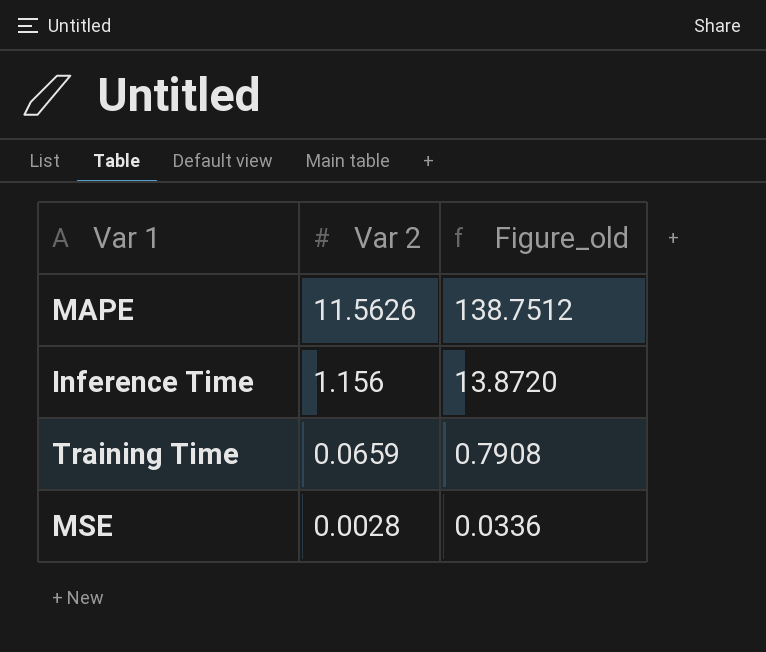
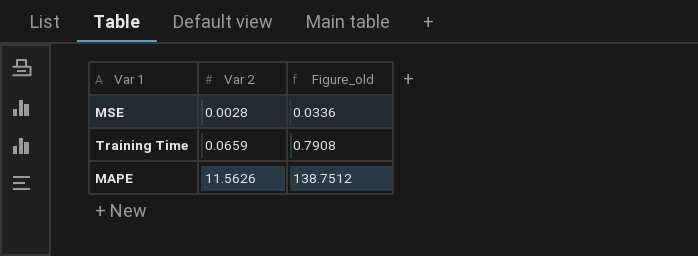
row order: Var 2 descending -> Var 2 ascending
row Inference Time: 1.156 | 13.8720 -> none

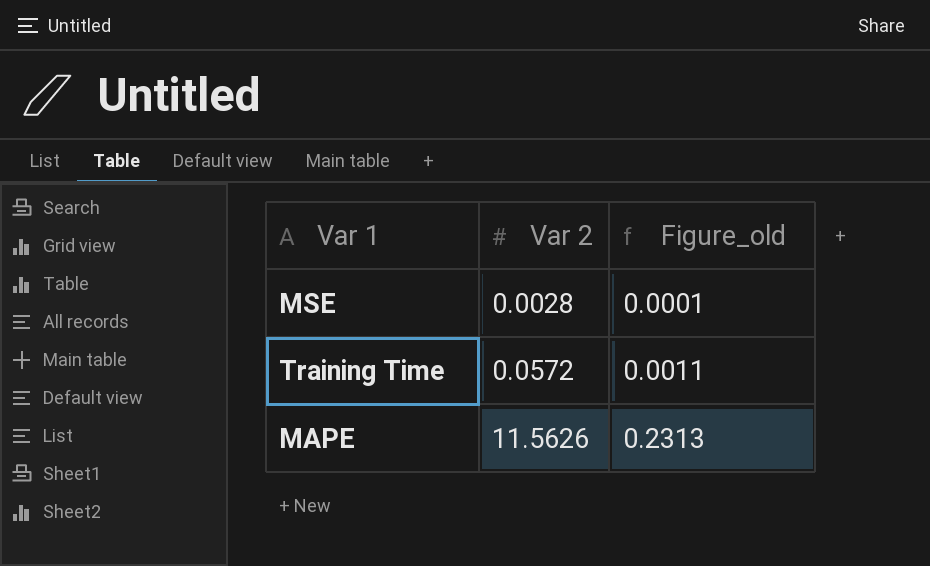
column Figure_old | formula: [Var 2] * 12 -> [Var 2] * 0.02
Training Time | Var 2: 0.0659 -> 0.0572

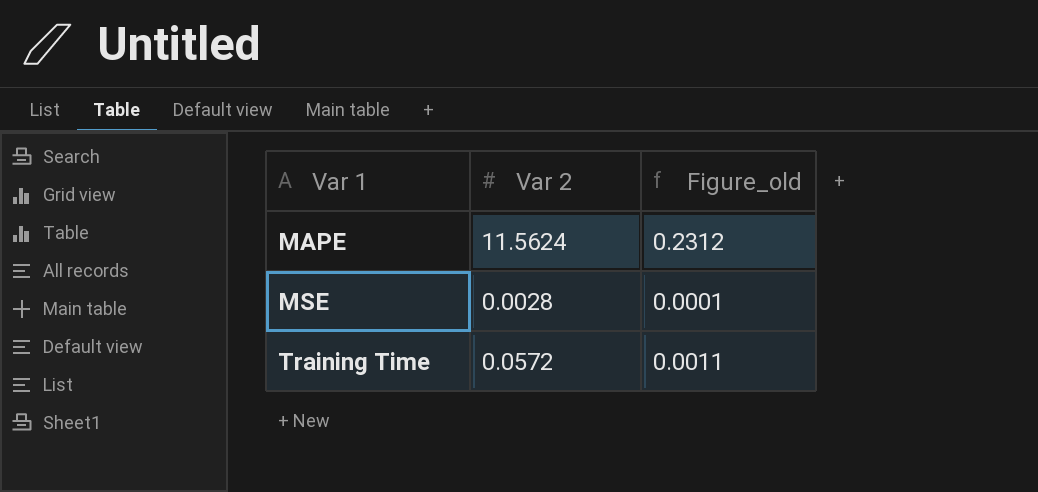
row order: Var 2 ascending -> Var 1 ascending
MAPE | Var 2: 11.5626 -> 11.5624
MAPE | Figure_old: 0.2313 -> 0.2312

